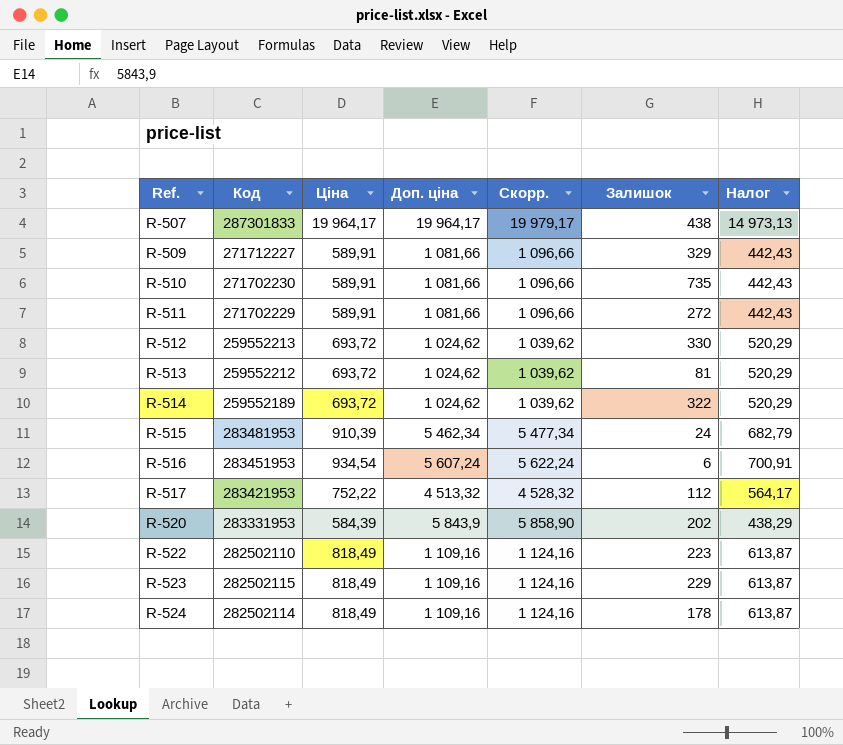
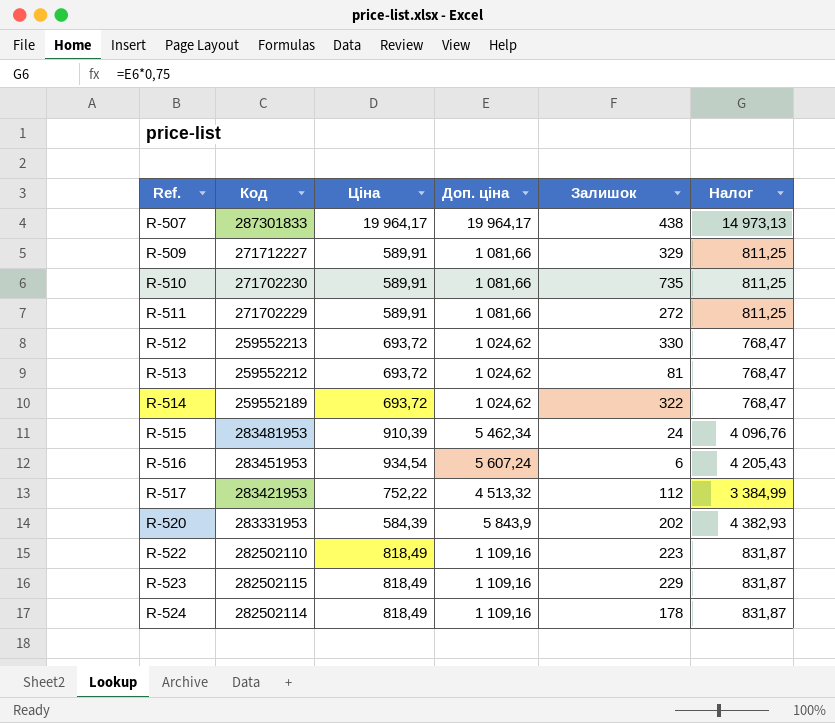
column Скорр. | formula: [Доп. ціна] + 15 -> none
column Налог | formula: [Ціна] * 0,75 -> [Доп. ціна] * 0,75

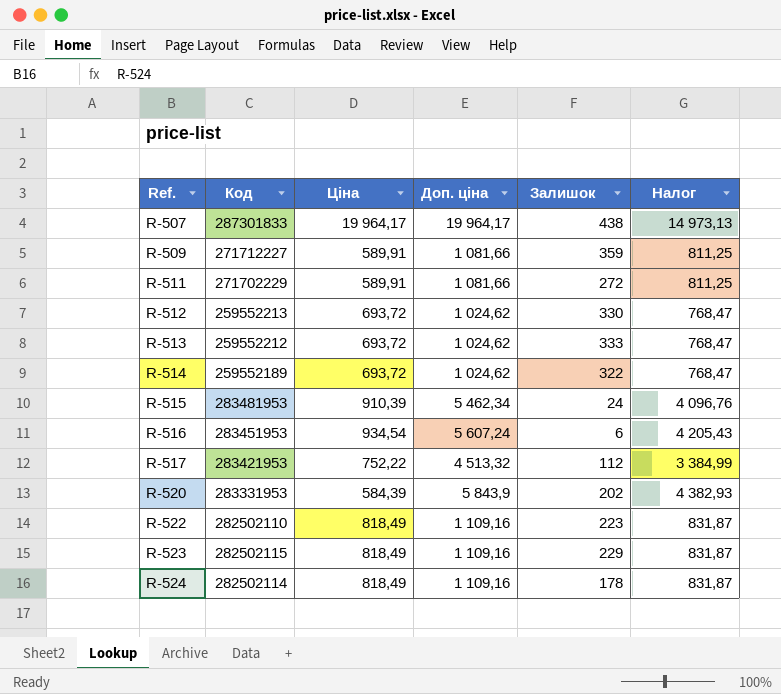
row R-510: 271702230 | 589,91 | 1 081,66 | 735 | 811,25 -> none
R-509 | Залишок: 329 -> 359
R-513 | Залишок: 81 -> 333

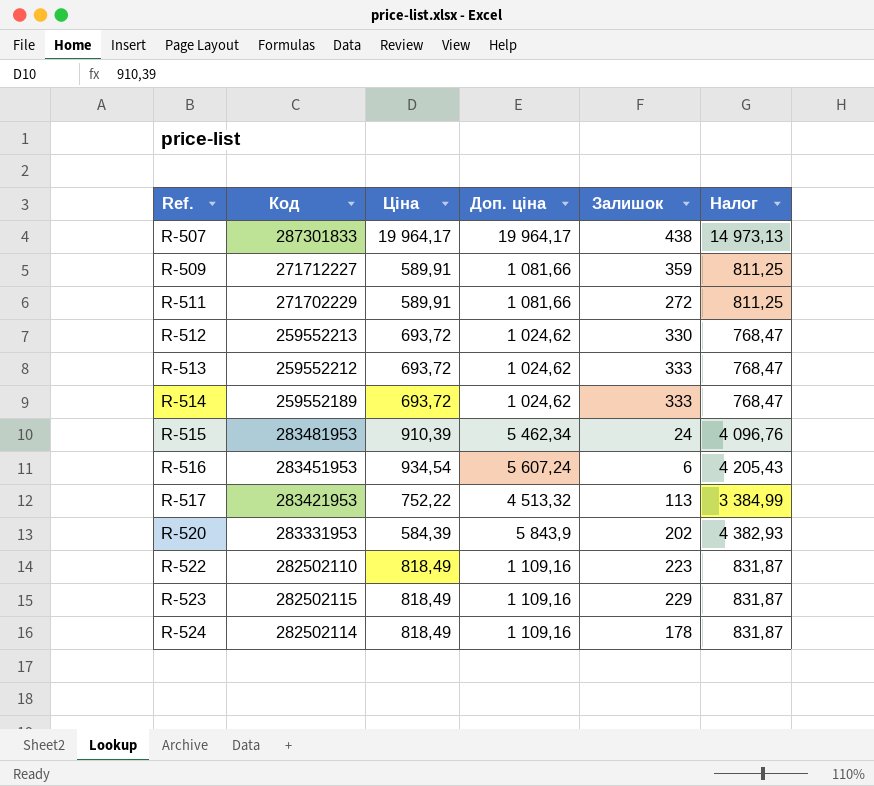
R-514 | Залишок: 322 -> 333
R-517 | Залишок: 112 -> 113

